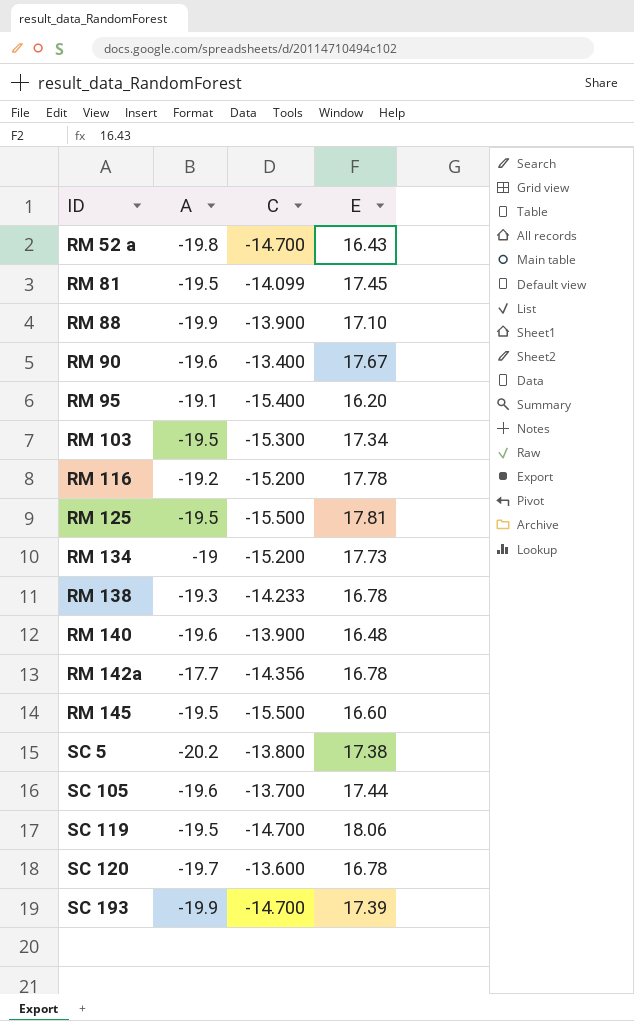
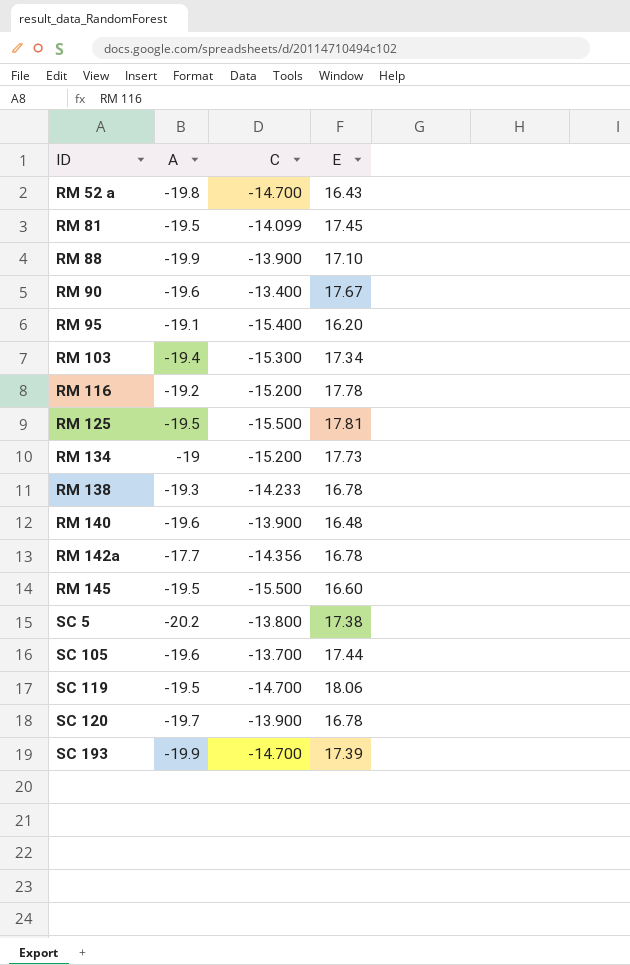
RM 103 | A: -19.5 -> -19.4
SC 120 | C: -13.600 -> -13.900

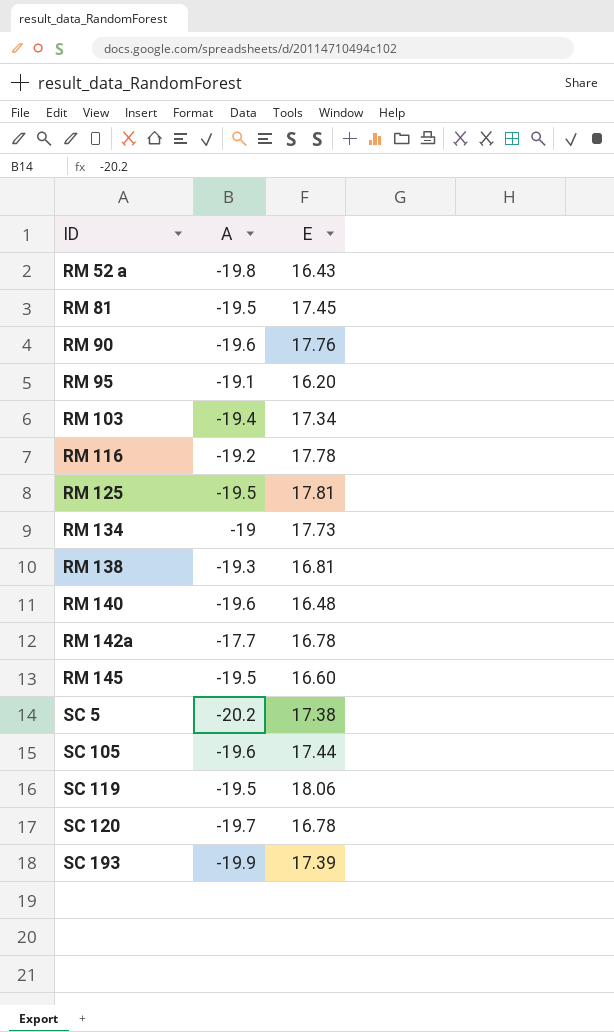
column C | position: 3 -> none
row RM 88: -19.9 | -13.900 | 17.10 -> none
RM 90 | E: 17.67 -> 17.76
RM 138 | E: 16.78 -> 16.81

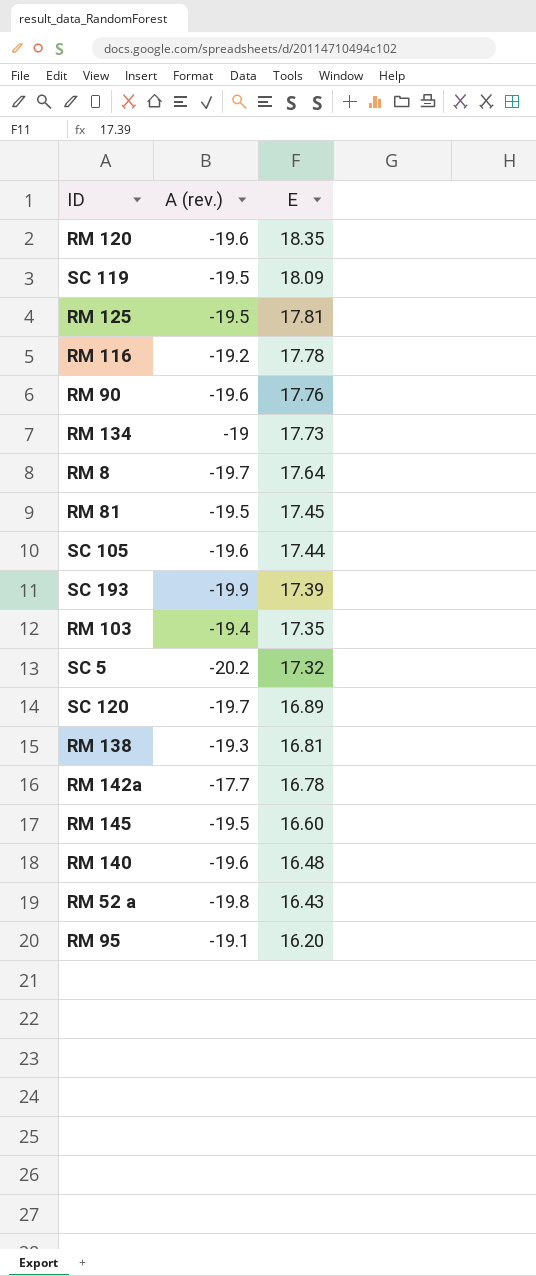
row order: ID ascending -> E descending
column name: A -> A (rev.)
row RM 120: none -> -19.6 | 18.35
SC 119 | E: 18.06 -> 18.09
row RM 8: none -> -19.7 | 17.64
RM 103 | E: 17.34 -> 17.35
SC 5 | E: 17.38 -> 17.32
SC 120 | E: 16.78 -> 16.89

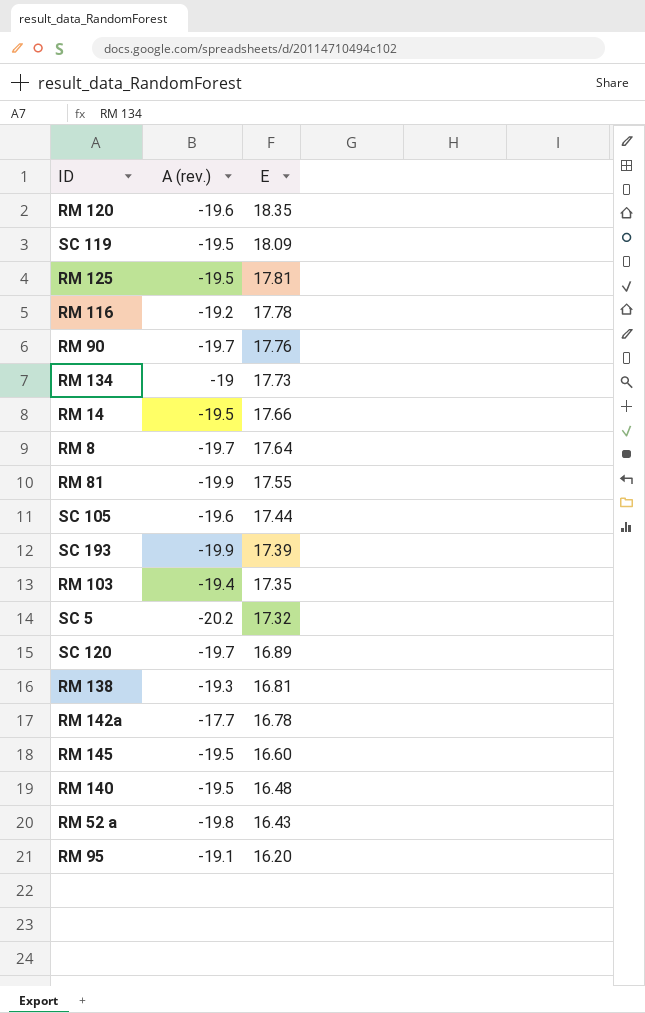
RM 90 | A (rev.): -19.6 -> -19.7
row RM 14: none -> -19.5 | 17.66
RM 81 | A (rev.): -19.5 -> -19.9
RM 81 | E: 17.45 -> 17.55
RM 140 | A (rev.): -19.6 -> -19.5

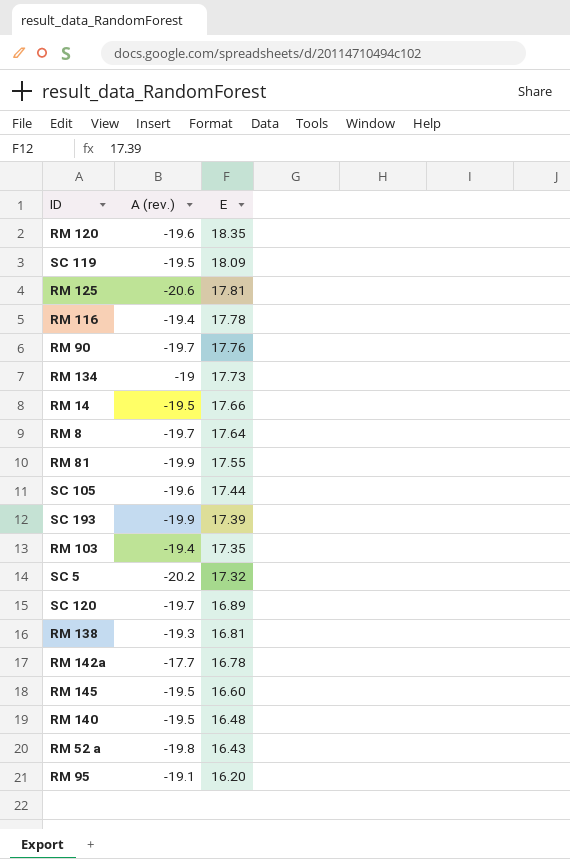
RM 125 | A (rev.): -19.5 -> -20.6
RM 116 | A (rev.): -19.2 -> -19.4

